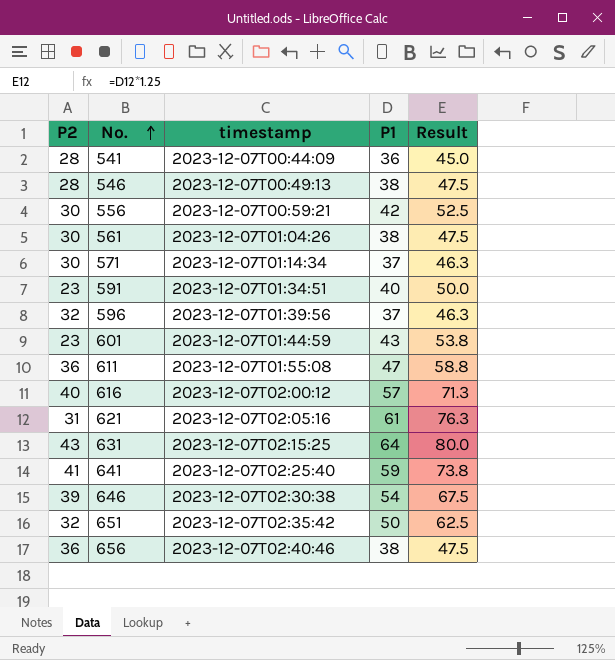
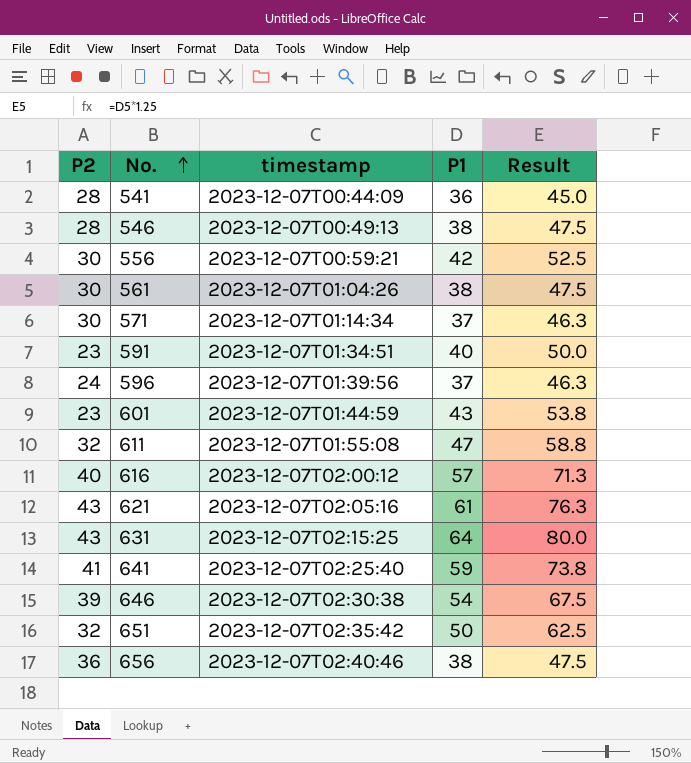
596 | P2: 32 -> 24
611 | P2: 36 -> 32
621 | P2: 31 -> 43

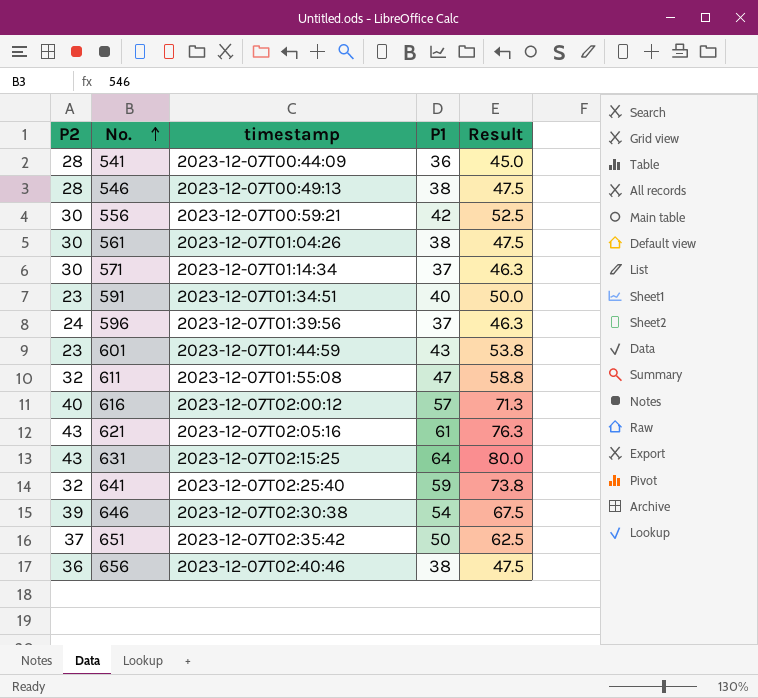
641 | P2: 41 -> 32
651 | P2: 32 -> 37

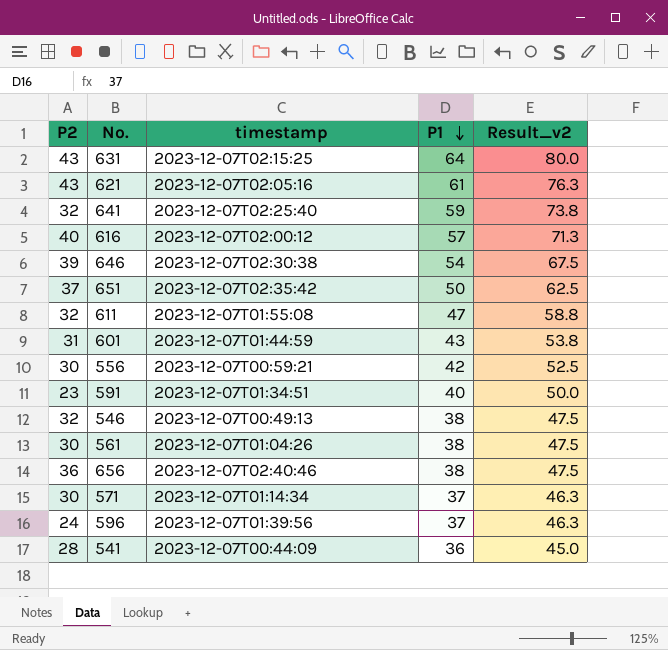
row order: No. ascending -> P1 descending
column name: Result -> Result_v2
601 | P2: 23 -> 31
546 | P2: 28 -> 32

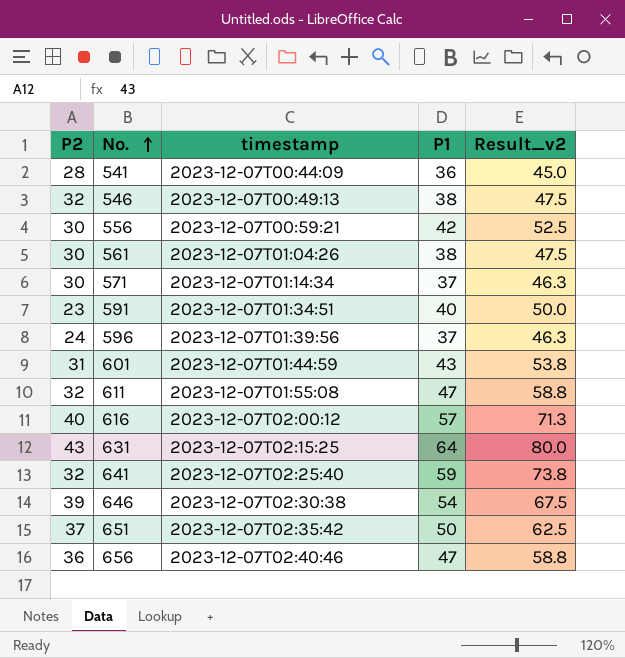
row order: P1 descending -> No. ascending
row 621: 43 | 2023-12-07T02:05:16 | 61 | 76.3 -> none
656 | P1: 38 -> 47
656 | Result_v2: 47.5 -> 58.8

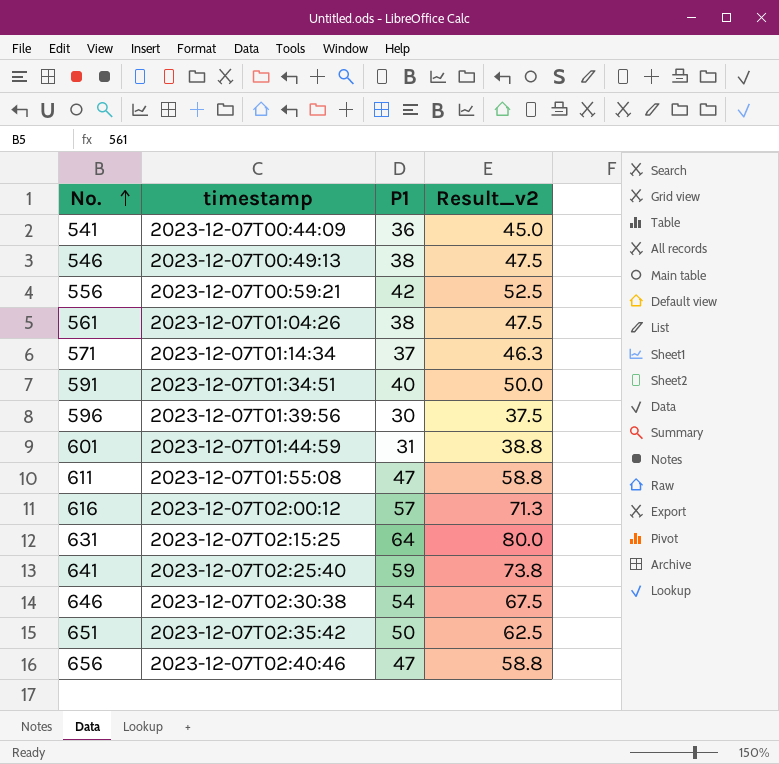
column P2 | position: 1 -> none
596 | P1: 37 -> 30
596 | Result_v2: 46.3 -> 37.5
601 | P1: 43 -> 31
601 | Result_v2: 53.8 -> 38.8

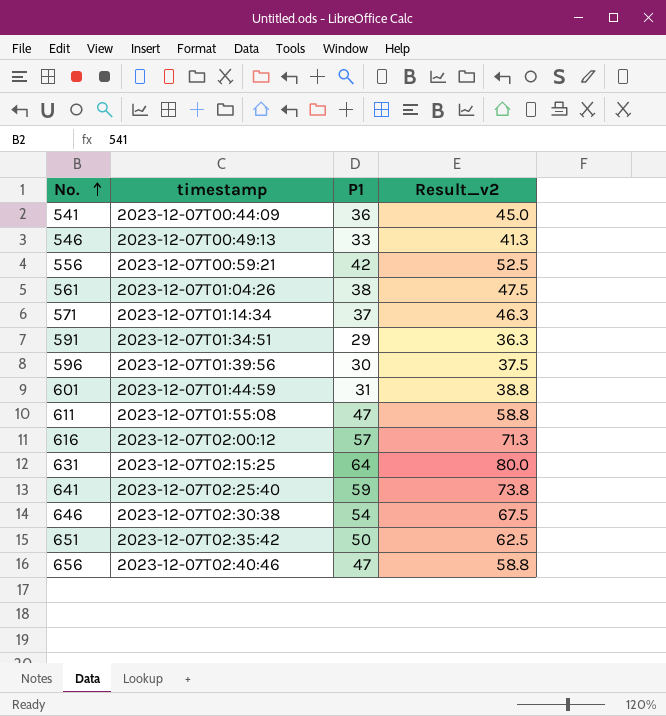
546 | P1: 38 -> 33
546 | Result_v2: 47.5 -> 41.3
591 | P1: 40 -> 29
591 | Result_v2: 50.0 -> 36.3

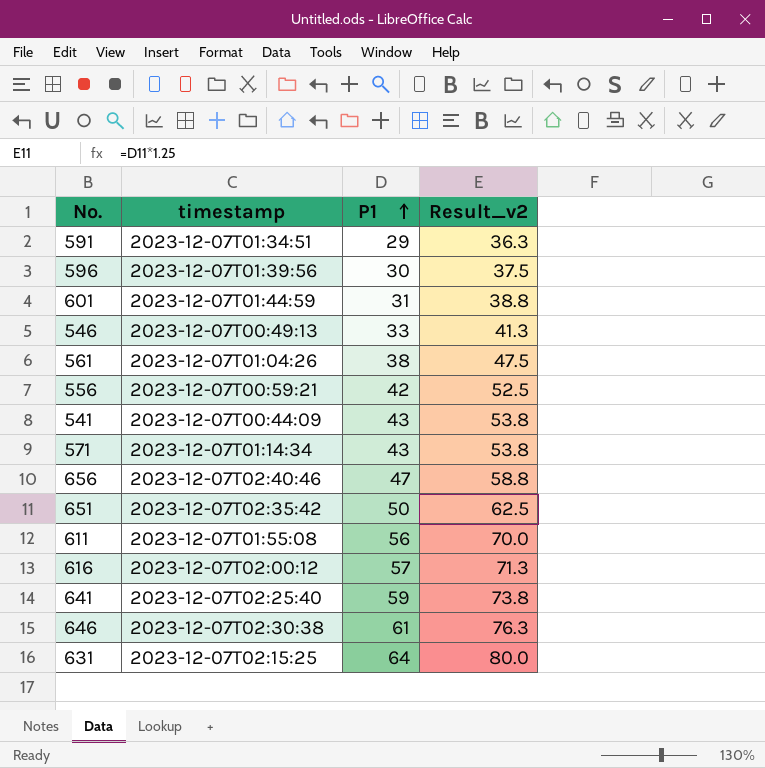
row order: No. ascending -> P1 ascending
541 | P1: 36 -> 43
541 | Result_v2: 45.0 -> 53.8
571 | P1: 37 -> 43
571 | Result_v2: 46.3 -> 53.8
611 | P1: 47 -> 56
611 | Result_v2: 58.8 -> 70.0
646 | P1: 54 -> 61
646 | Result_v2: 67.5 -> 76.3

